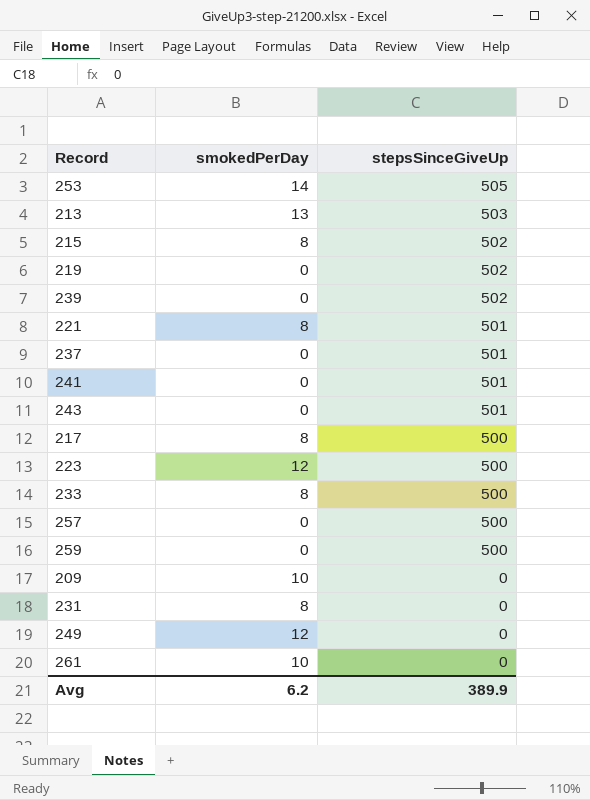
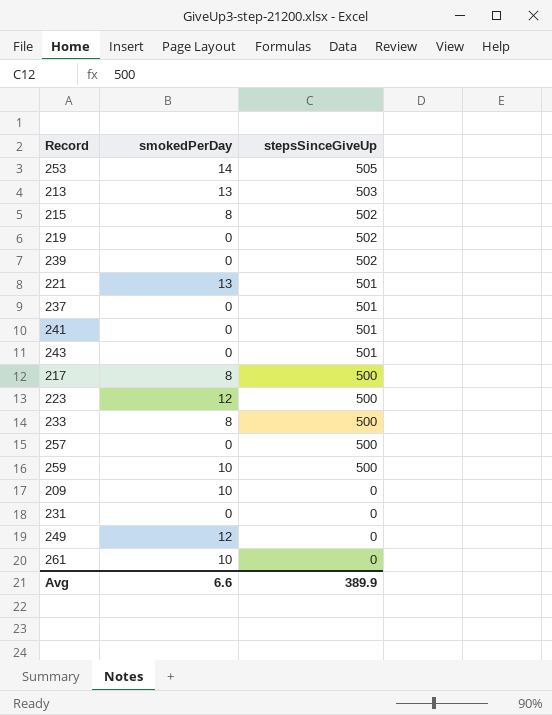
221 | smokedPerDay: 8 -> 13
259 | smokedPerDay: 0 -> 10
231 | smokedPerDay: 8 -> 0
Avg | smokedPerDay: 6.2 -> 6.6

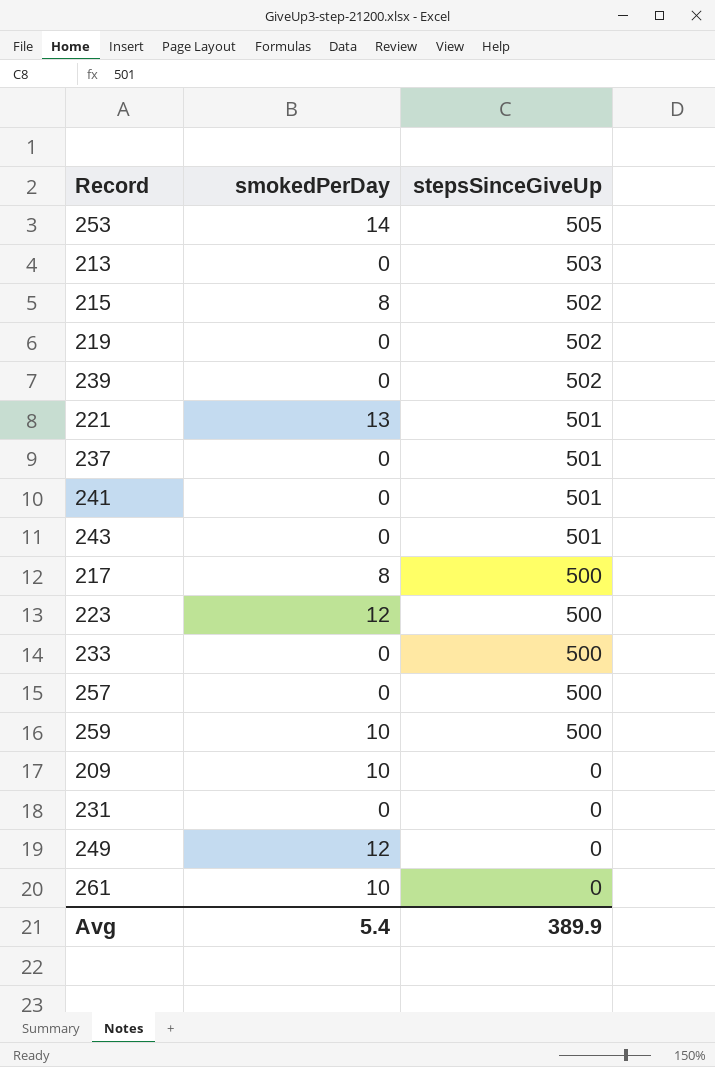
213 | smokedPerDay: 13 -> 0
233 | smokedPerDay: 8 -> 0
Avg | smokedPerDay: 6.6 -> 5.4

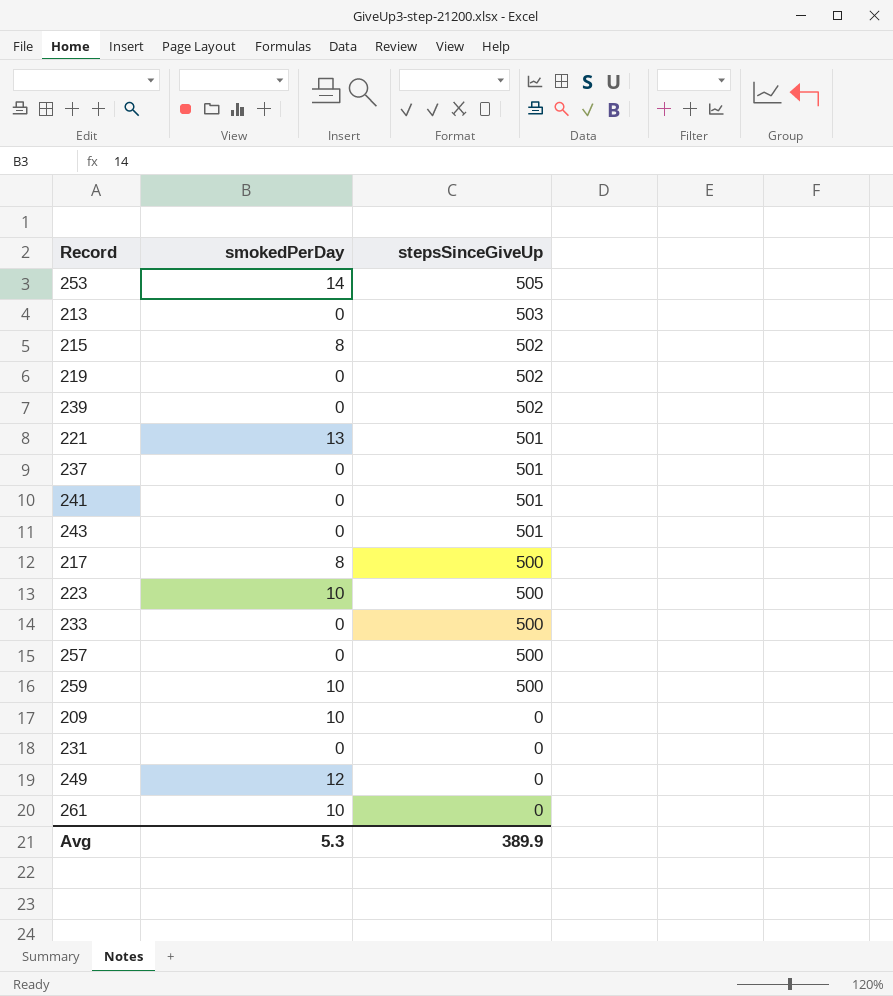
223 | smokedPerDay: 12 -> 10
Avg | smokedPerDay: 5.4 -> 5.3

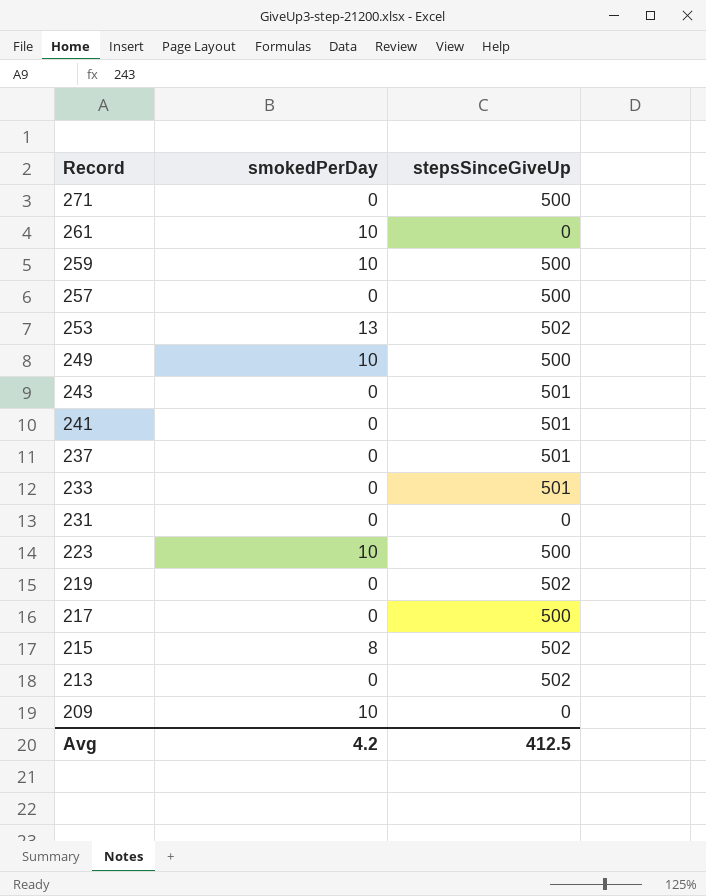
row order: stepsSinceGiveUp descending -> Record descending
row 239: 0 | 502 -> none
row 221: 13 | 501 -> none
row 271: none -> 0 | 500
253 | smokedPerDay: 14 -> 13
253 | stepsSinceGiveUp: 505 -> 502
249 | smokedPerDay: 12 -> 10
249 | stepsSinceGiveUp: 0 -> 500
233 | stepsSinceGiveUp: 500 -> 501
217 | smokedPerDay: 8 -> 0
213 | stepsSinceGiveUp: 503 -> 502
Avg | smokedPerDay: 5.3 -> 4.2
Avg | stepsSinceGiveUp: 389.9 -> 412.5

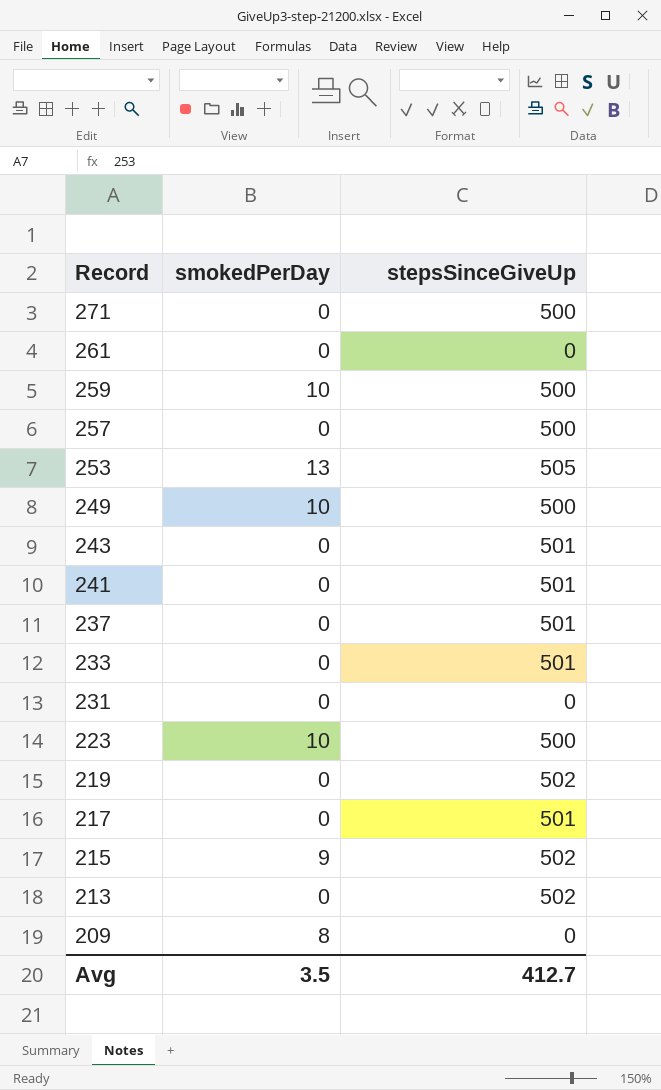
261 | smokedPerDay: 10 -> 0
253 | stepsSinceGiveUp: 502 -> 505
217 | stepsSinceGiveUp: 500 -> 501
215 | smokedPerDay: 8 -> 9
209 | smokedPerDay: 10 -> 8
Avg | smokedPerDay: 4.2 -> 3.5
Avg | stepsSinceGiveUp: 412.5 -> 412.7

